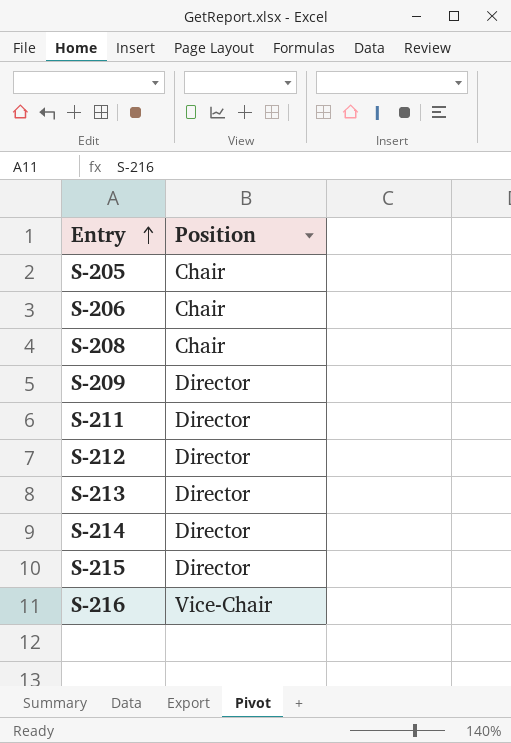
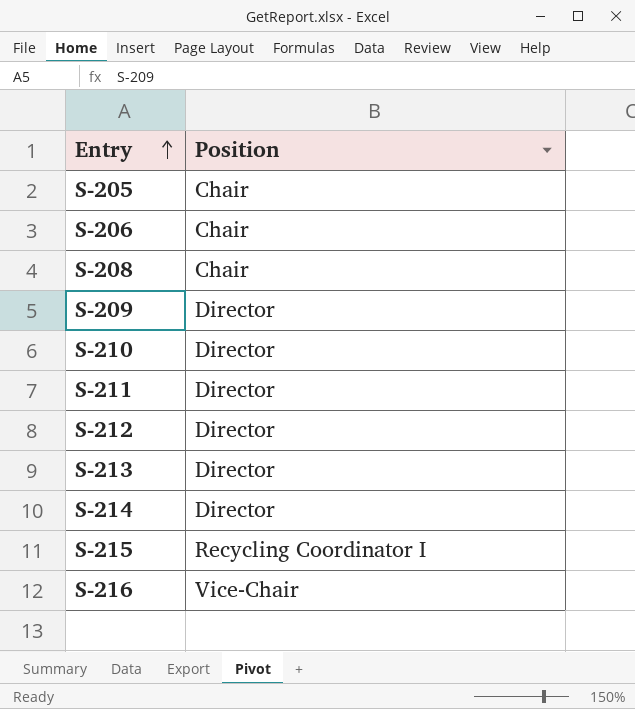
row S-210: none -> Director
S-215 | Position: Director -> Recycling Coordinator I

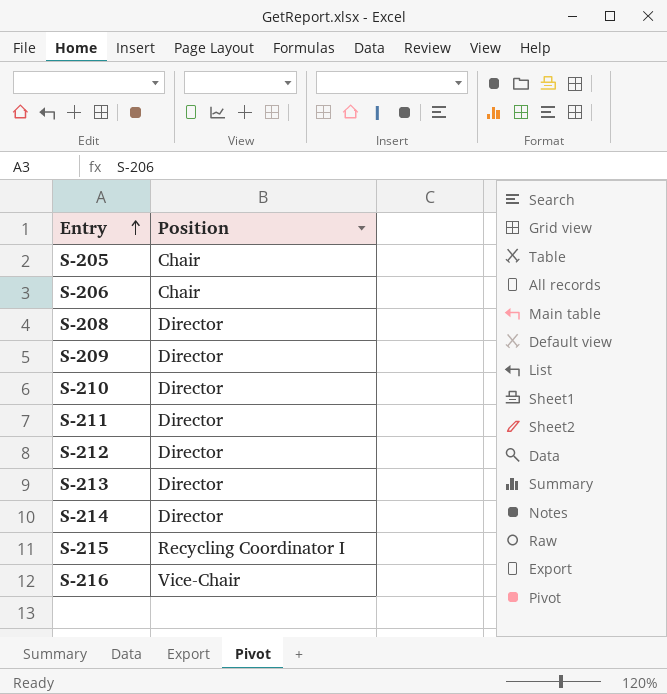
S-208 | Position: Chair -> Director

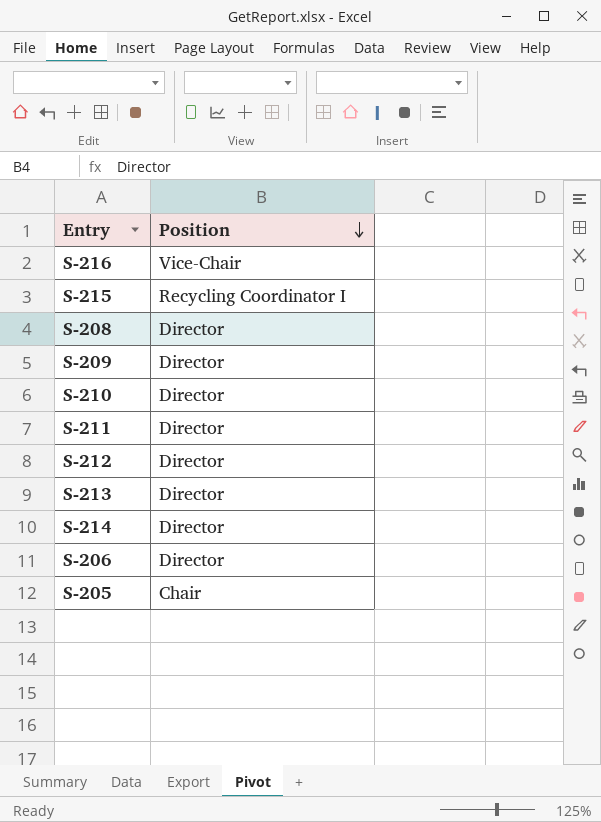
row order: Entry ascending -> Position descending
S-206 | Position: Chair -> Director

